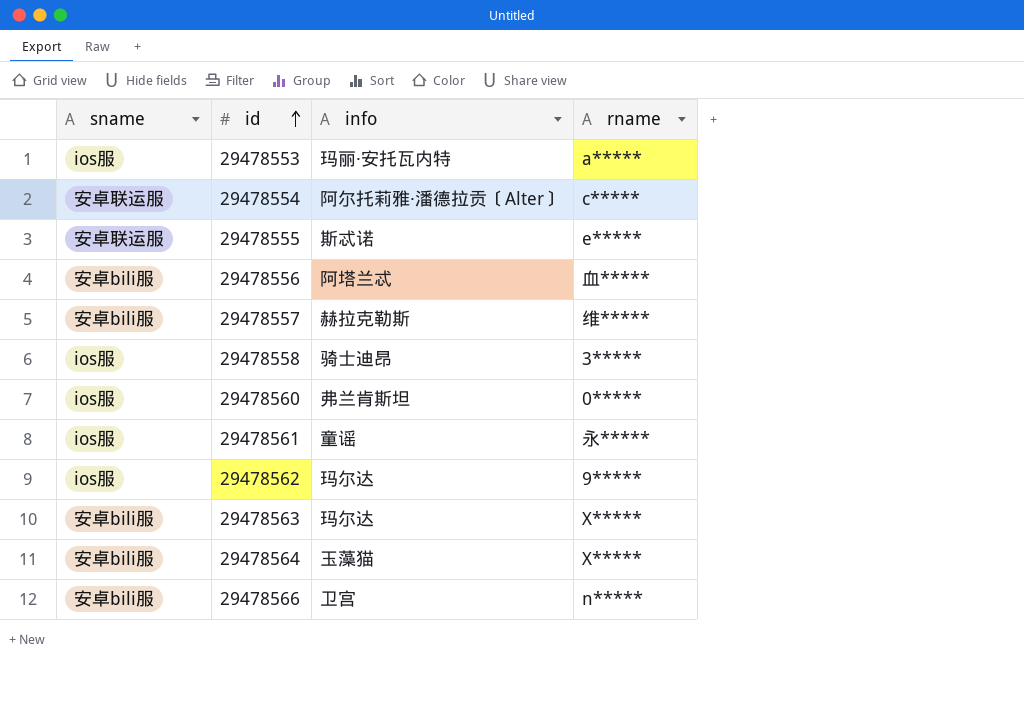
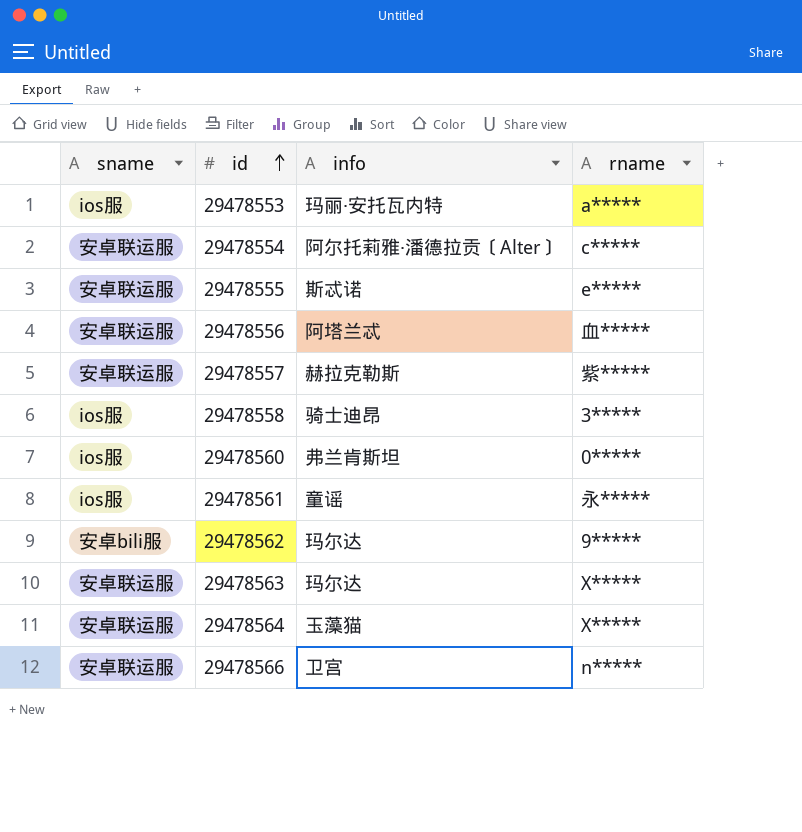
29478556 | sname: 安卓bili服 -> 安卓联运服
29478557 | sname: 安卓bili服 -> 安卓联运服
29478557 | rname: 维***** -> 紫*****
29478562 | sname: ios服 -> 安卓bili服
29478563 | sname: 安卓bili服 -> 安卓联运服
29478564 | sname: 安卓bili服 -> 安卓联运服
29478566 | sname: 安卓bili服 -> 安卓联运服

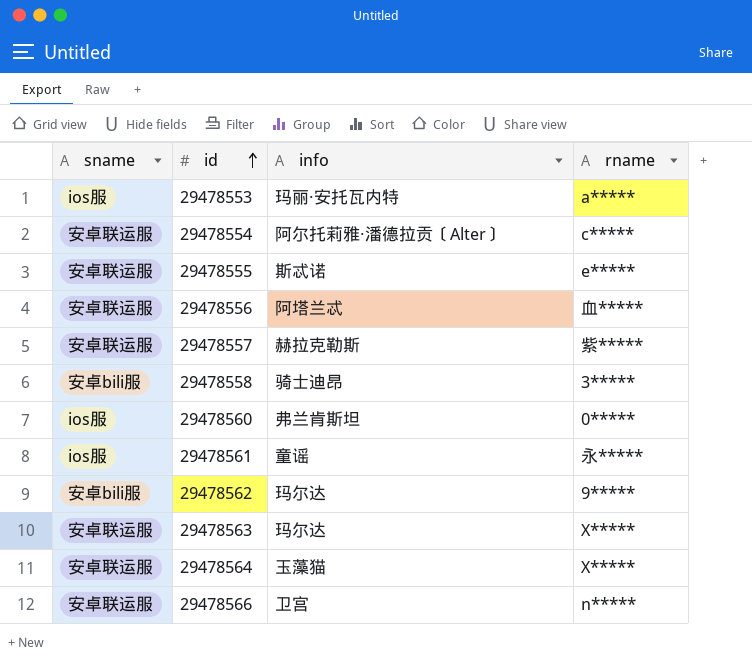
29478558 | sname: ios服 -> 安卓bili服

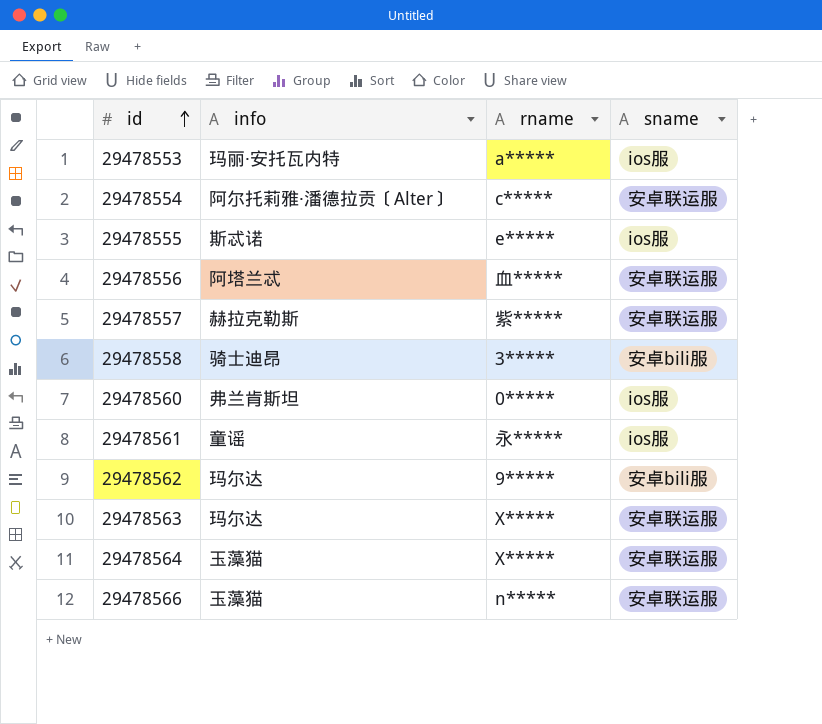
column sname | position: 1 -> 4
29478555 | sname: 安卓联运服 -> ios服
29478566 | info: 卫宫 -> 玉藻猫

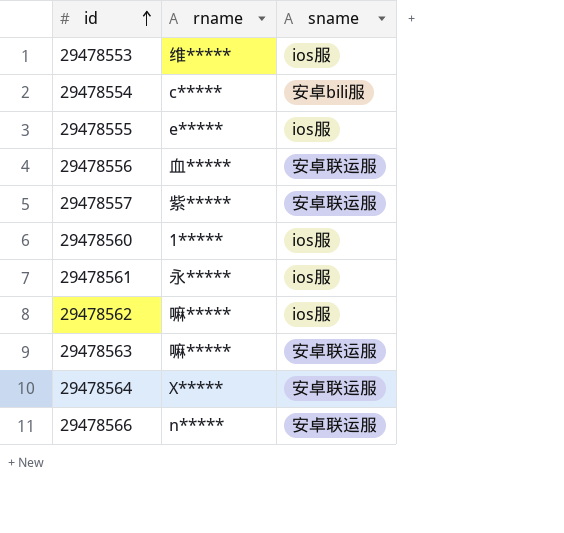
column info | position: 2 -> none
row 29478558: 骑士迪昂 | 3***** | 安卓bili服 -> none
29478553 | rname: a***** -> 维*****
29478554 | sname: 安卓联运服 -> 安卓bili服
29478560 | rname: 0***** -> 1*****
29478562 | rname: 9***** -> 嘛*****
29478562 | sname: 安卓bili服 -> ios服
29478563 | rname: X***** -> 嘛*****

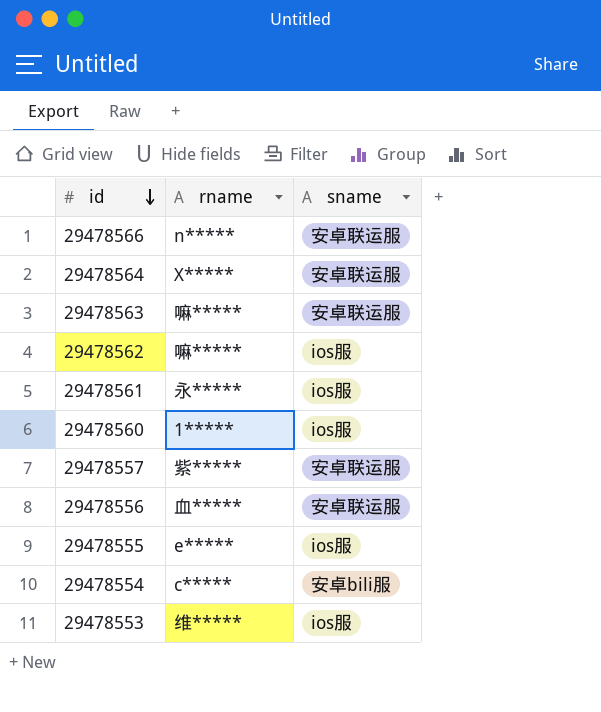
row order: id ascending -> id descending

